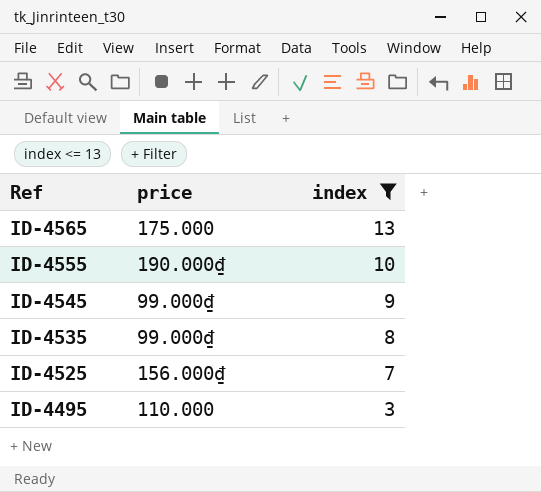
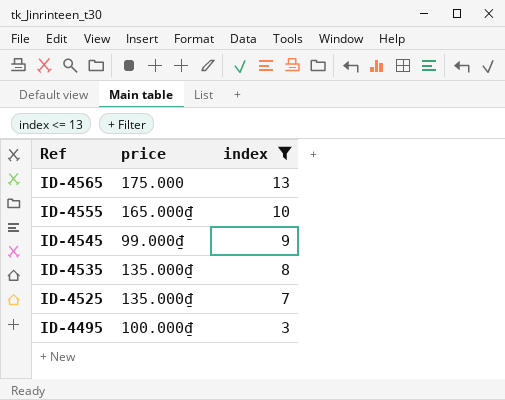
ID-4555 | price: 190.000₫ -> 165.000₫
ID-4535 | price: 99.000₫ -> 135.000₫
ID-4525 | price: 156.000₫ -> 135.000₫
ID-4495 | price: 110.000 -> 100.000₫

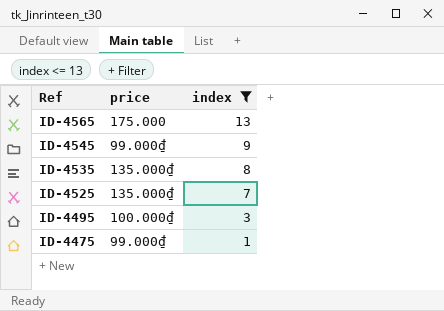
row ID-4555: 165.000₫ | 10 -> none
row ID-4475: none -> 99.000₫ | 1

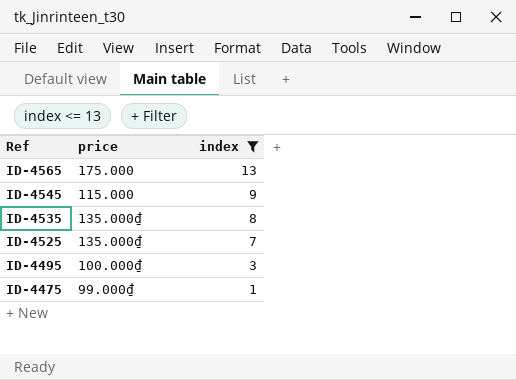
ID-4545 | price: 99.000₫ -> 115.000

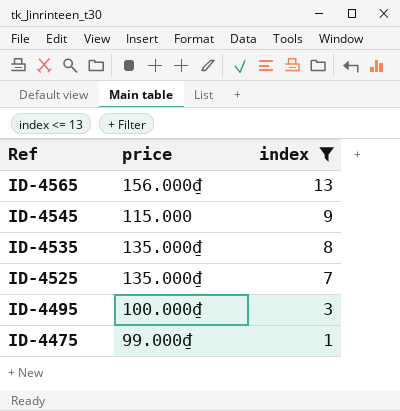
ID-4565 | price: 175.000 -> 156.000₫

